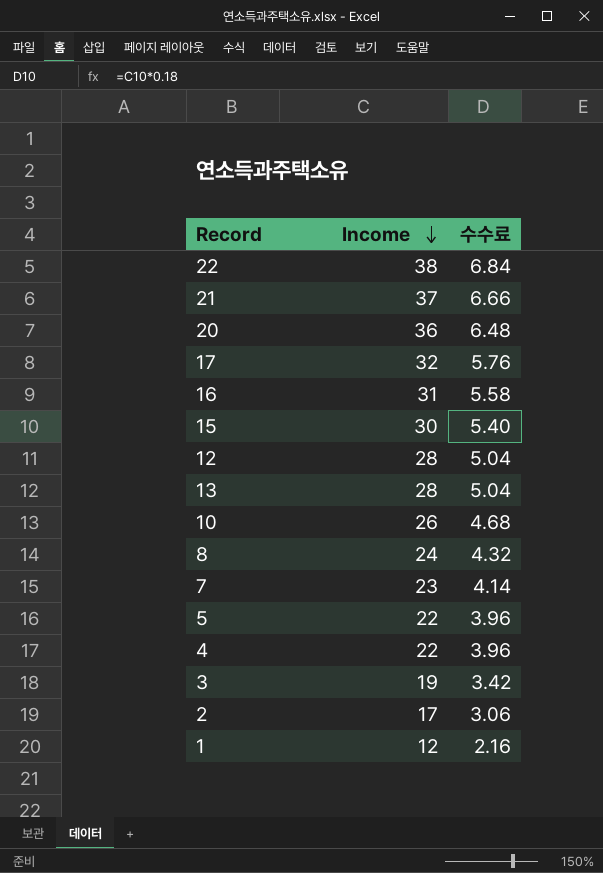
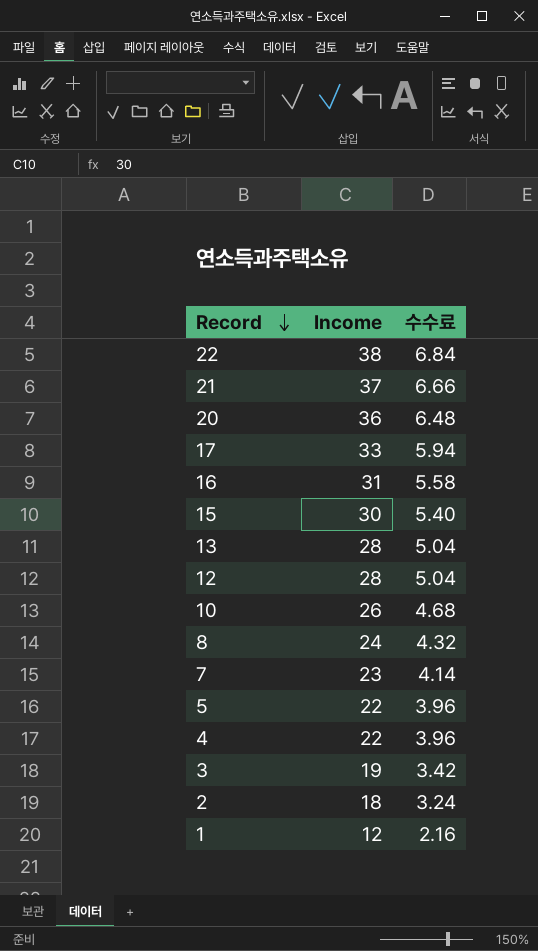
row order: Income descending -> Record descending
17 | Income: 32 -> 33
17 | 수수료: 5.76 -> 5.94
2 | Income: 17 -> 18
2 | 수수료: 3.06 -> 3.24

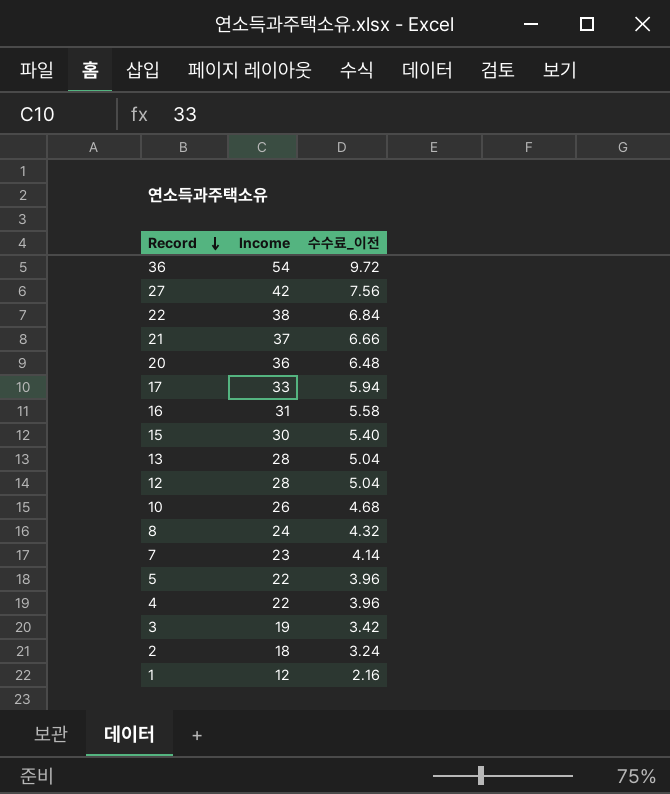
column name: 수수료 -> 수수료_이전
row 36: none -> 54 | 9.72
row 27: none -> 42 | 7.56

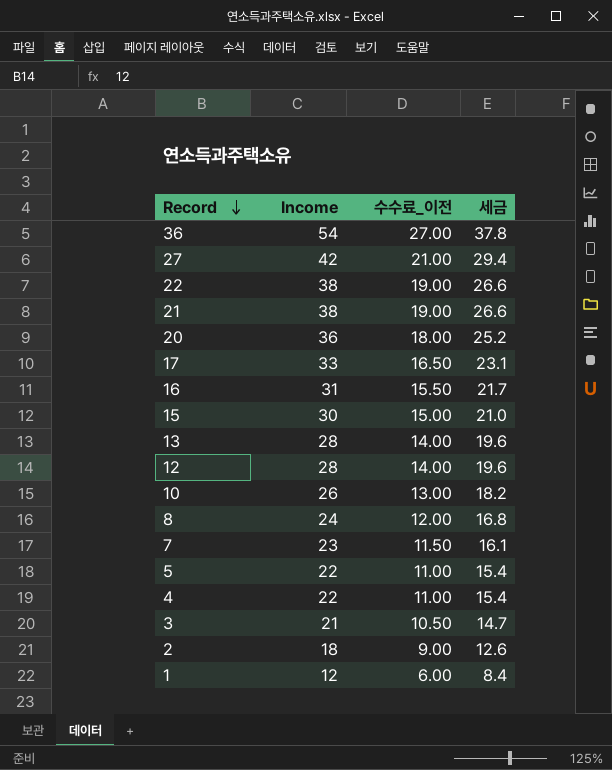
column 수수료_이전 | formula: [Income] * 0.18 -> [Income] * 0.5
column 세금 | formula: none -> [Income] * 0.7
21 | Income: 37 -> 38
3 | Income: 19 -> 21

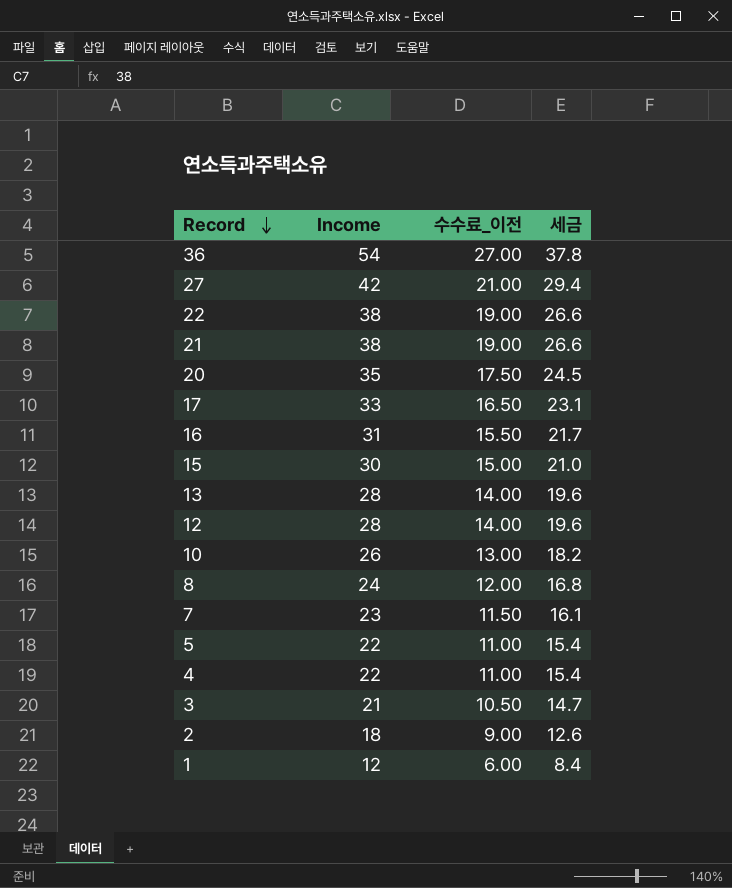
20 | Income: 36 -> 35
20 | 수수료_이전: 18.00 -> 17.50
20 | 세금: 25.2 -> 24.5

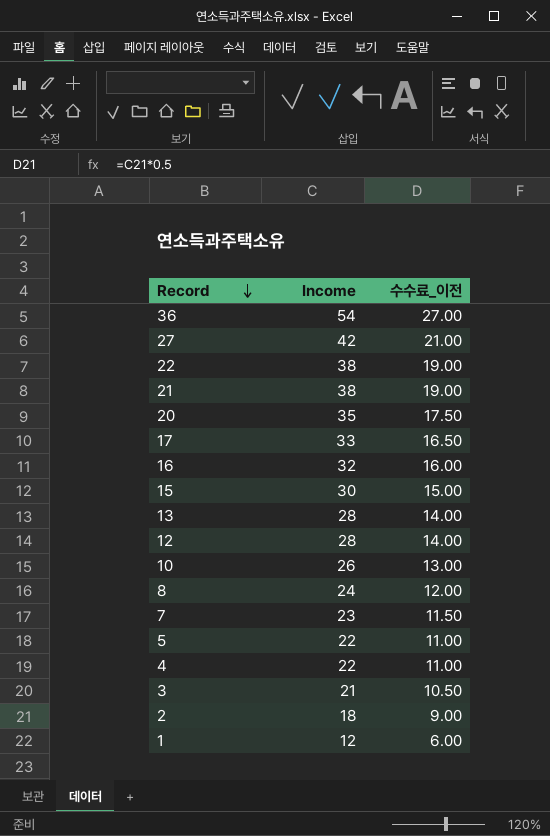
column 세금 | formula: [Income] * 0.7 -> none
16 | Income: 31 -> 32
16 | 수수료_이전: 15.50 -> 16.00

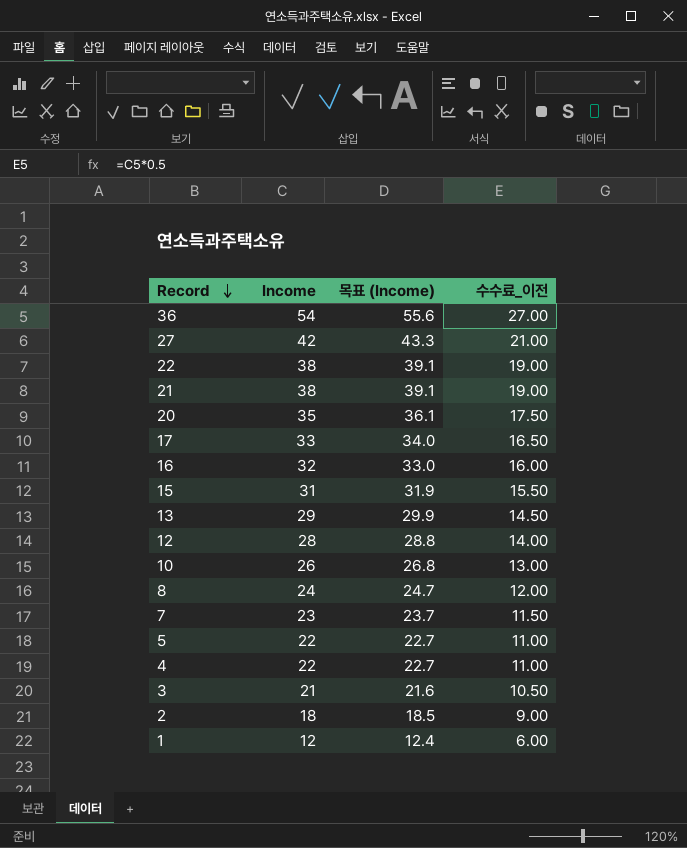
column 목표 (Income) | formula: none -> [Income] * 1.03
15 | Income: 30 -> 31
15 | 수수료_이전: 15.00 -> 15.50
13 | Income: 28 -> 29
13 | 수수료_이전: 14.00 -> 14.50

